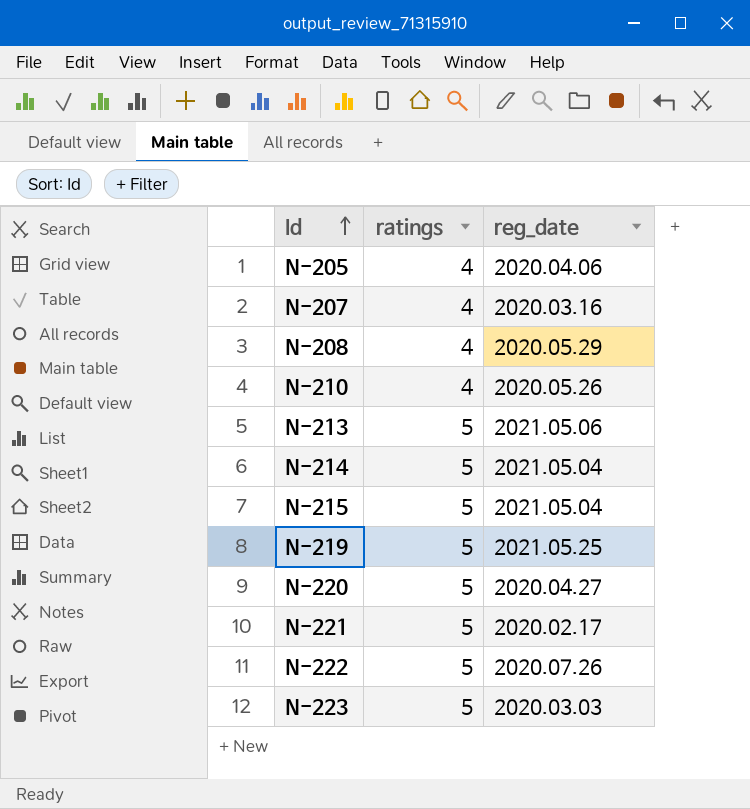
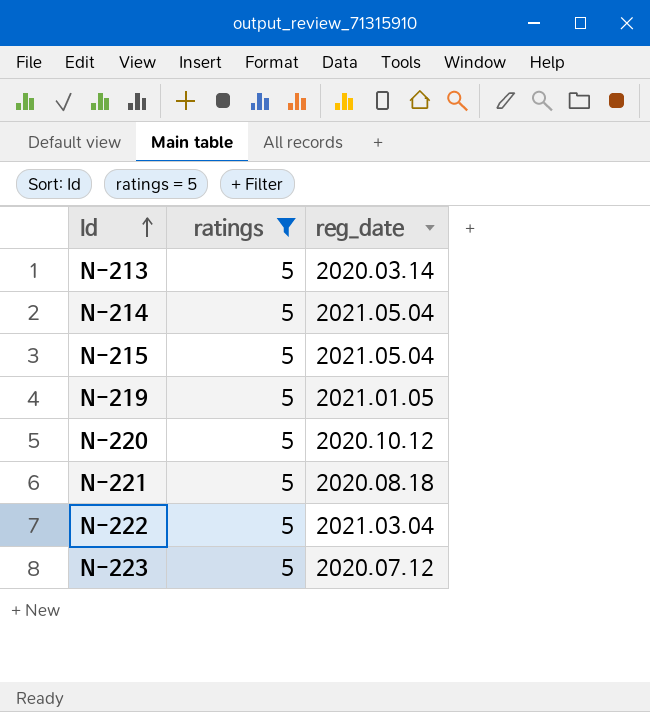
filter: none -> ratings = 5
N-213 | reg_date: 2021.05.06 -> 2020.03.14
N-219 | reg_date: 2021.05.25 -> 2021.01.05
N-220 | reg_date: 2020.04.27 -> 2020.10.12
N-221 | reg_date: 2020.02.17 -> 2020.08.18
N-222 | reg_date: 2020.07.26 -> 2021.03.04
N-223 | reg_date: 2020.03.03 -> 2020.07.12

